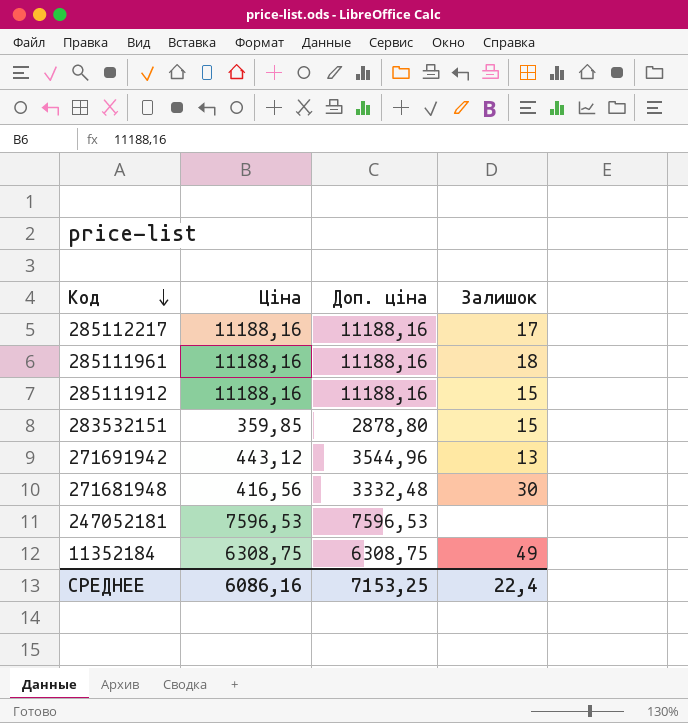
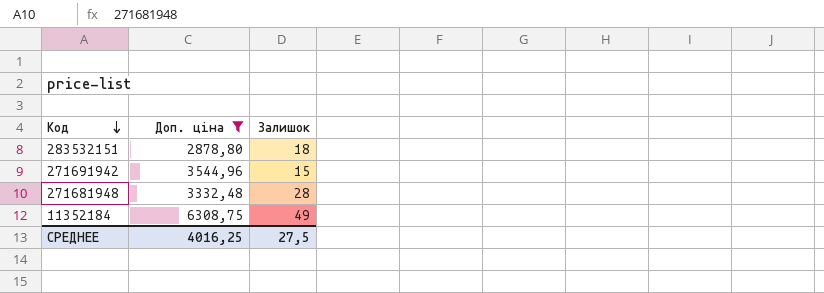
filter: none -> Доп. ціна <= 6308,75
column Ціна | position: 2 -> none
283532151 | Залишок: 15 -> 18
271691942 | Залишок: 13 -> 15
271681948 | Залишок: 30 -> 28
СРЕДНЕЕ | Доп. ціна: 7153,25 -> 4016,25
СРЕДНЕЕ | Залишок: 22,4 -> 27,5

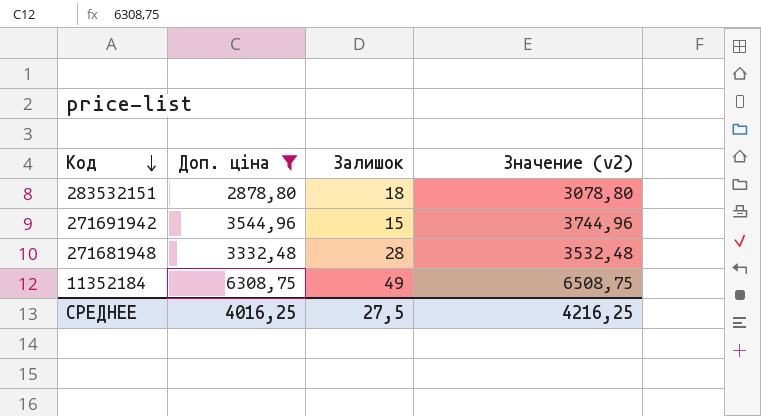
column Значение (v2) | formula: none -> [Доп. ціна] + 200

